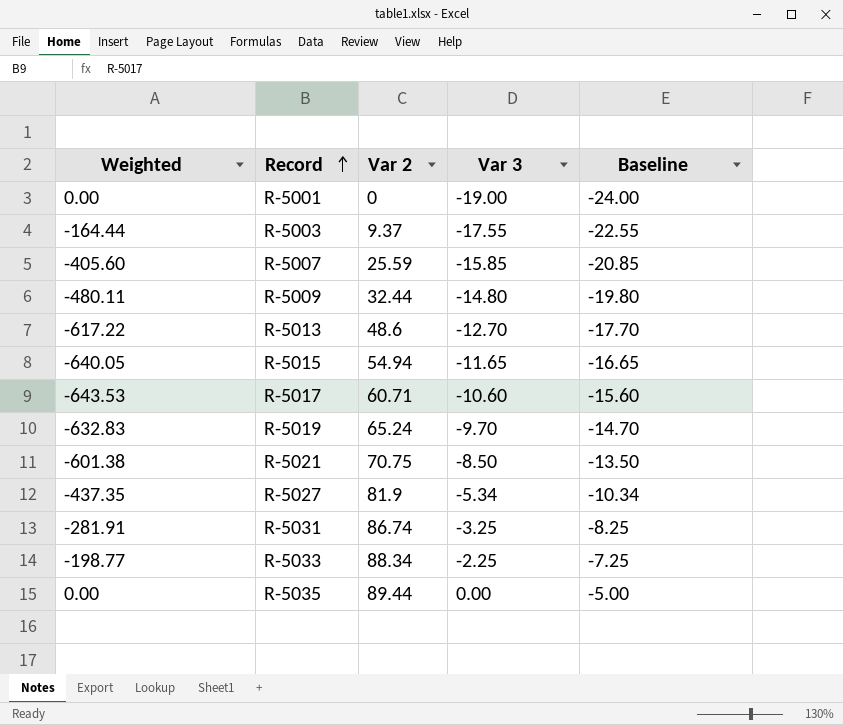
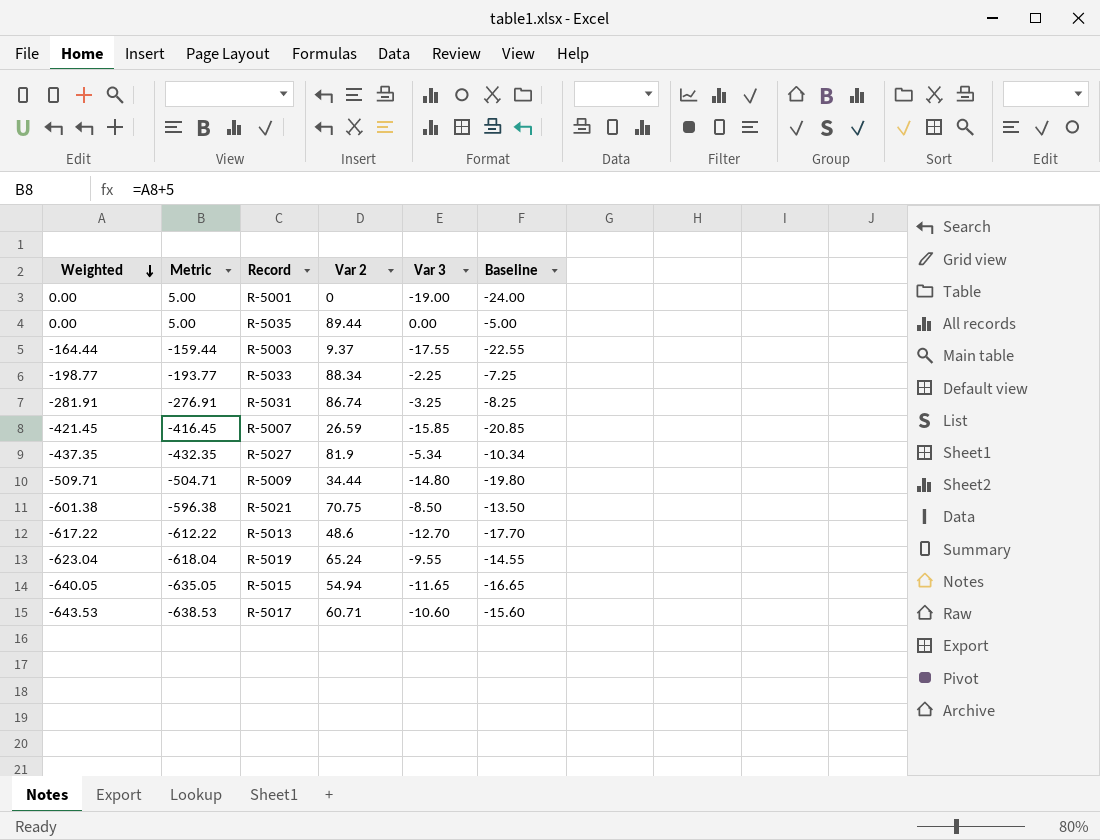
row order: Record ascending -> Weighted descending
column Metric | formula: none -> [Weighted] + 5
R-5007 | Weighted: -405.60 -> -421.45
R-5007 | Var 2: 25.59 -> 26.59
R-5009 | Weighted: -480.11 -> -509.71
R-5009 | Var 2: 32.44 -> 34.44
R-5019 | Weighted: -632.83 -> -623.04
R-5019 | Var 3: -9.70 -> -9.55
R-5019 | Baseline: -14.70 -> -14.55

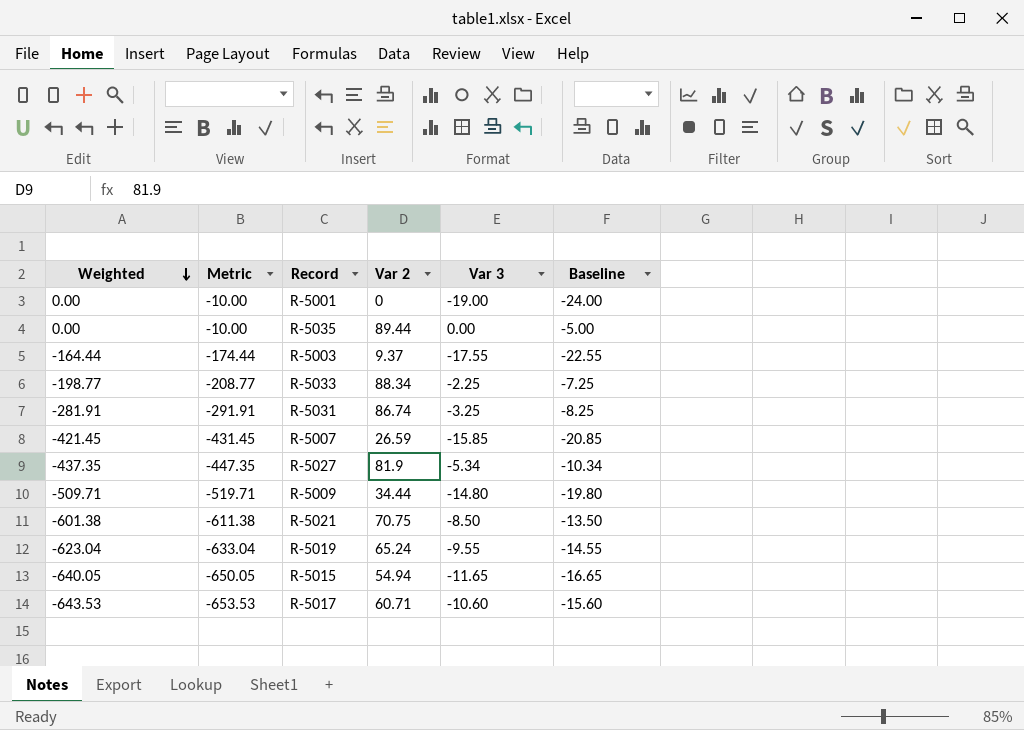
column Metric | formula: [Weighted] + 5 -> [Weighted] - 10
row R-5013: -617.22 | -612.22 | 48.6 | -12.70 | -17.70 -> none

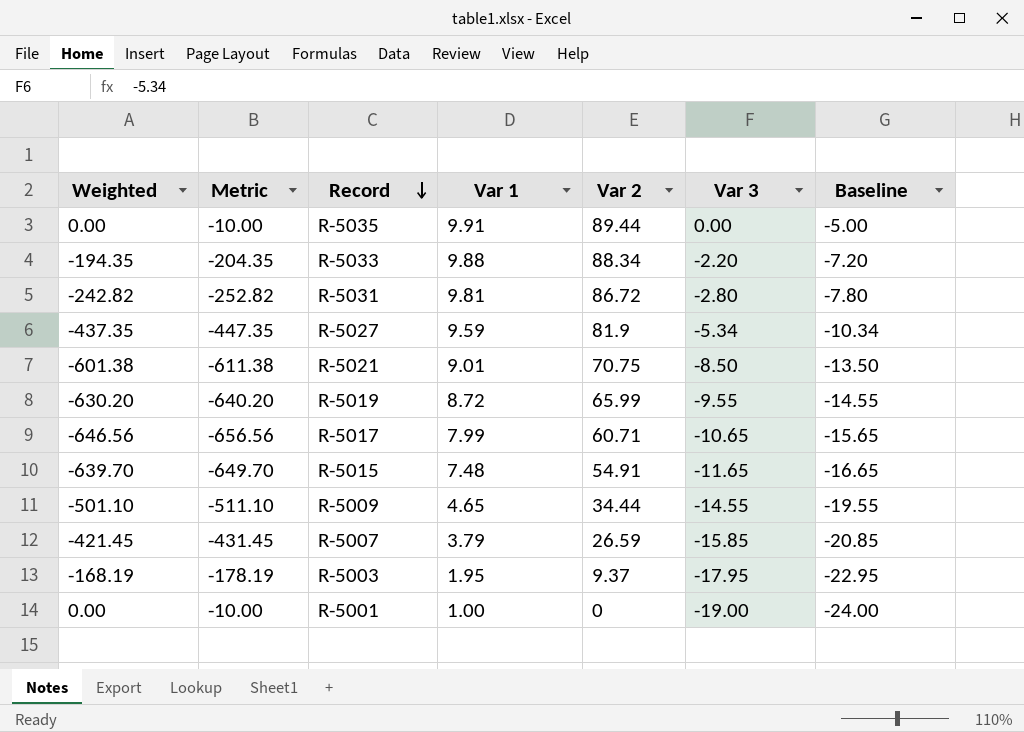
row order: Weighted descending -> Record descending
column Var 1 | position: none -> 4
R-5033 | Weighted: -198.77 -> -194.35
R-5033 | Metric: -208.77 -> -204.35
R-5033 | Var 3: -2.25 -> -2.20
R-5033 | Baseline: -7.25 -> -7.20
R-5031 | Weighted: -281.91 -> -242.82
R-5031 | Metric: -291.91 -> -252.82
R-5031 | Var 2: 86.74 -> 86.72
R-5031 | Var 3: -3.25 -> -2.80
R-5031 | Baseline: -8.25 -> -7.80
R-5019 | Weighted: -623.04 -> -630.20
R-5019 | Metric: -633.04 -> -640.20
R-5019 | Var 2: 65.24 -> 65.99
R-5017 | Weighted: -643.53 -> -646.56
R-5017 | Metric: -653.53 -> -656.56
R-5017 | Var 3: -10.60 -> -10.65
R-5017 | Baseline: -15.60 -> -15.65
R-5015 | Weighted: -640.05 -> -639.70
R-5015 | Metric: -650.05 -> -649.70
R-5015 | Var 2: 54.94 -> 54.91
R-5009 | Weighted: -509.71 -> -501.10
R-5009 | Metric: -519.71 -> -511.10
R-5009 | Var 3: -14.80 -> -14.55
R-5009 | Baseline: -19.80 -> -19.55
R-5003 | Weighted: -164.44 -> -168.19
R-5003 | Metric: -174.44 -> -178.19
R-5003 | Var 3: -17.55 -> -17.95
R-5003 | Baseline: -22.55 -> -22.95

